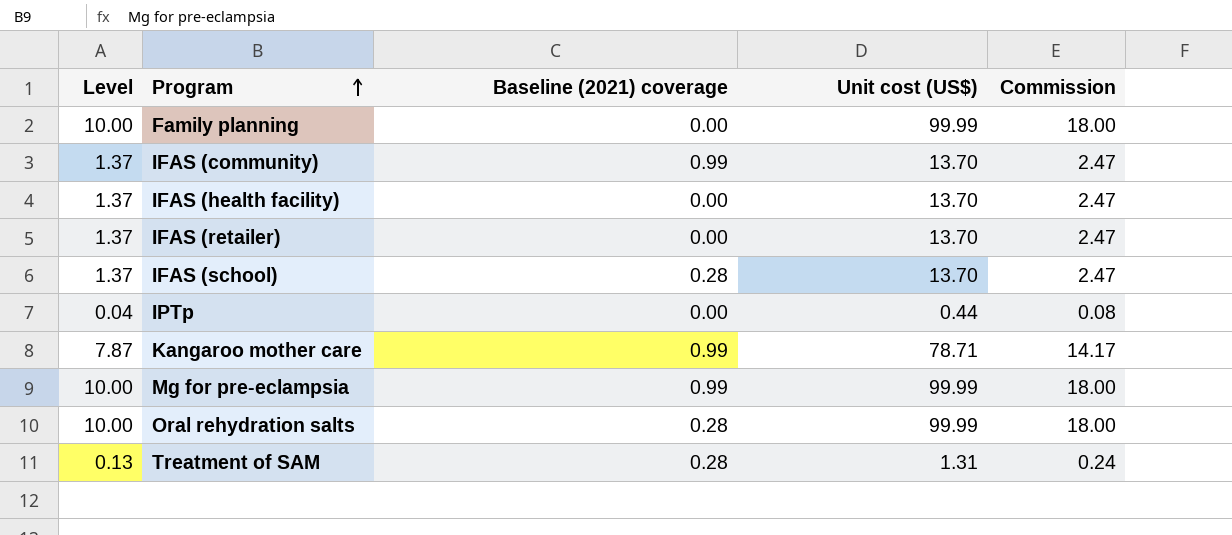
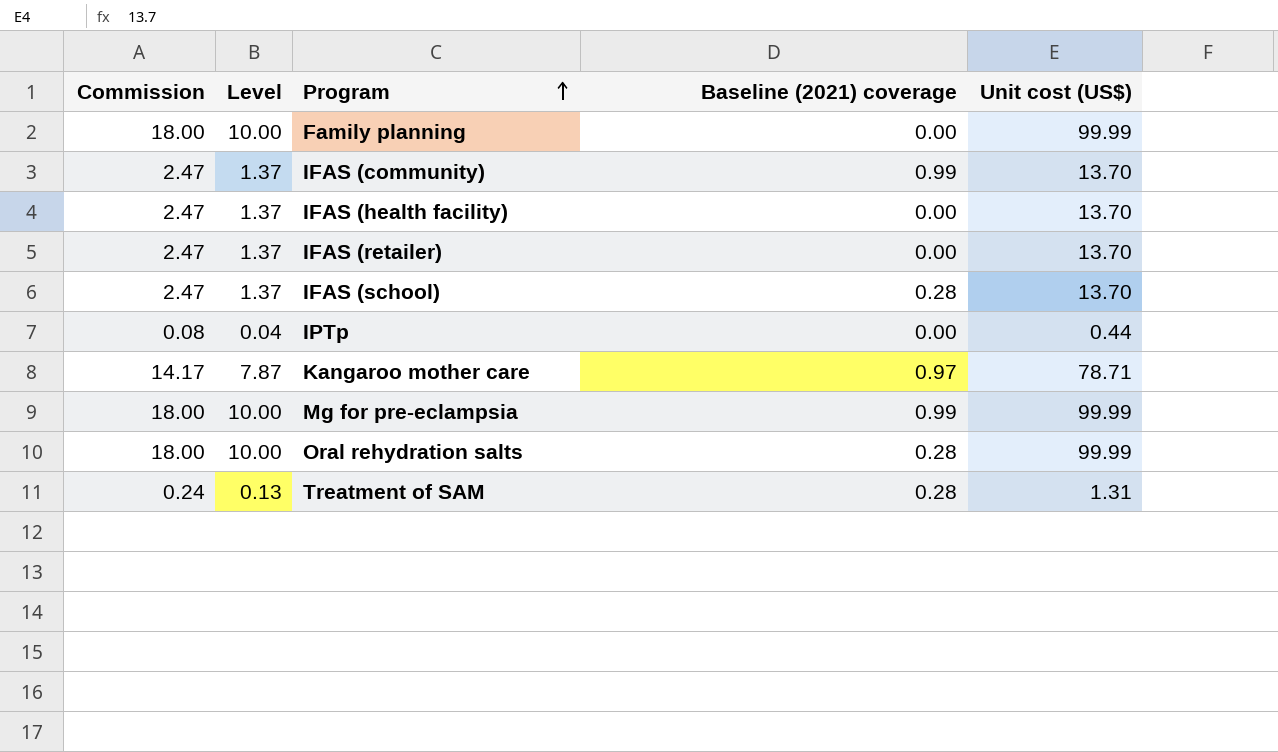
column Commission | position: 5 -> 1
Kangaroo mother care | Baseline (2021) coverage: 0.99 -> 0.97

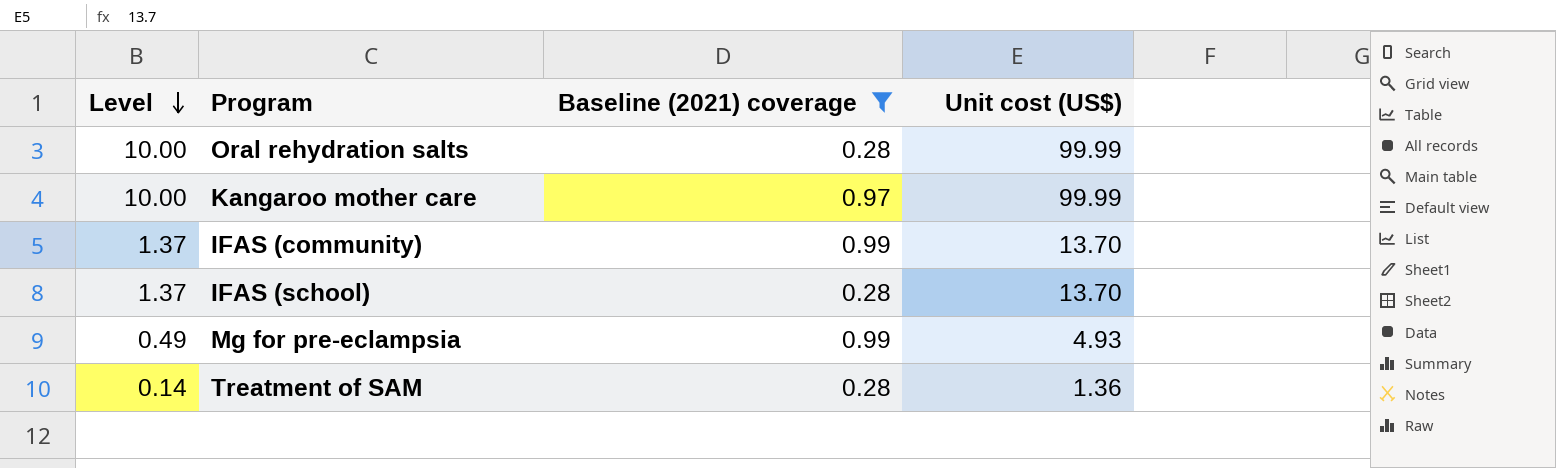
filter: none -> Baseline (2021) coverage != 0.00
row order: Program ascending -> Level descending
column Commission | formula: [Unit cost (US$)] * 0.18 -> none
Kangaroo mother care | Level: 7.87 -> 10.00
Kangaroo mother care | Unit cost (US$): 78.71 -> 99.99
Mg for pre-eclampsia | Level: 10.00 -> 0.49
Mg for pre-eclampsia | Unit cost (US$): 99.99 -> 4.93
Treatment of SAM | Level: 0.13 -> 0.14
Treatment of SAM | Unit cost (US$): 1.31 -> 1.36

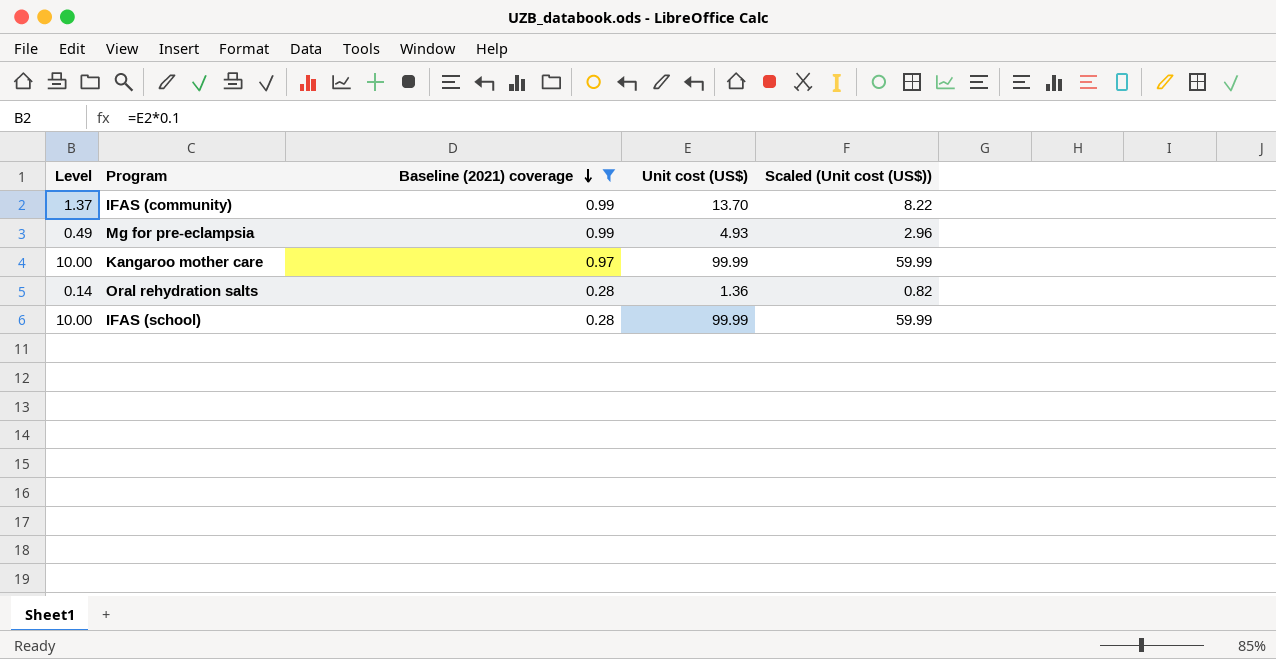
row order: Level descending -> Baseline (2021) coverage descending
column Scaled (Unit cost (US$)) | formula: none -> [Unit cost (US$)] * 0.6
row Treatment of SAM: 0.14 | 0.28 | 1.36 -> none
Oral rehydration salts | Level: 10.00 -> 0.14
Oral rehydration salts | Unit cost (US$): 99.99 -> 1.36
IFAS (school) | Level: 1.37 -> 10.00
IFAS (school) | Unit cost (US$): 13.70 -> 99.99

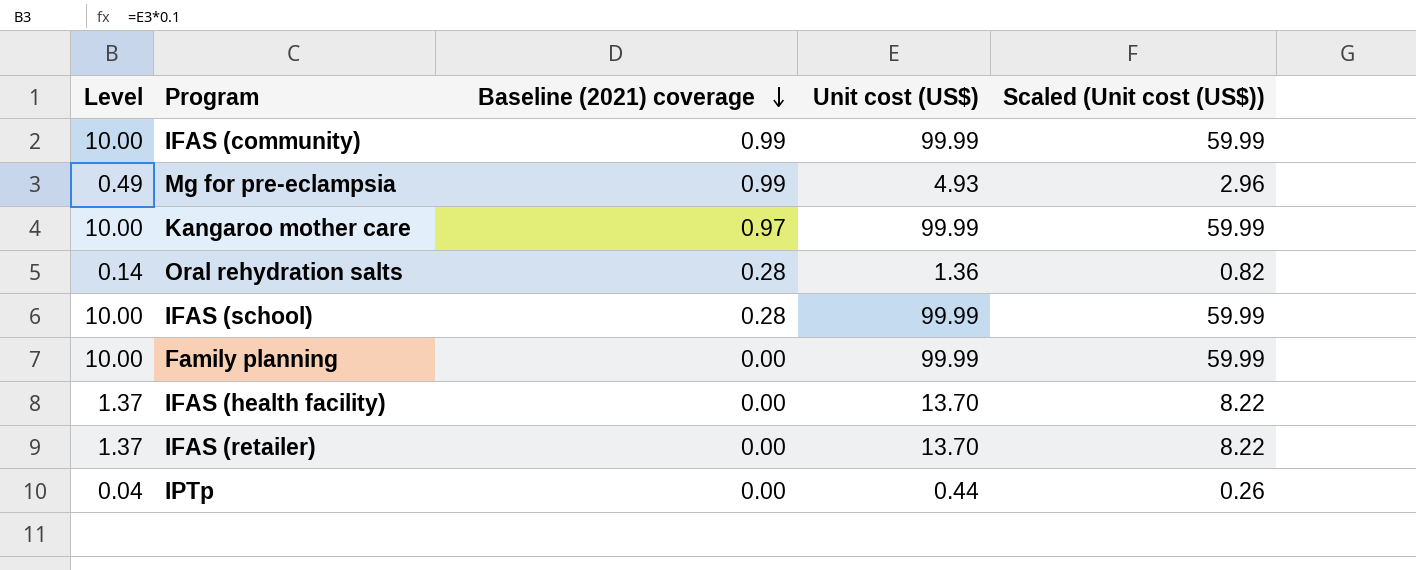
filter: Baseline (2021) coverage != 0.00 -> none
IFAS (community) | Level: 1.37 -> 10.00
IFAS (community) | Unit cost (US$): 13.70 -> 99.99
IFAS (community) | Scaled (Unit cost (US$)): 8.22 -> 59.99

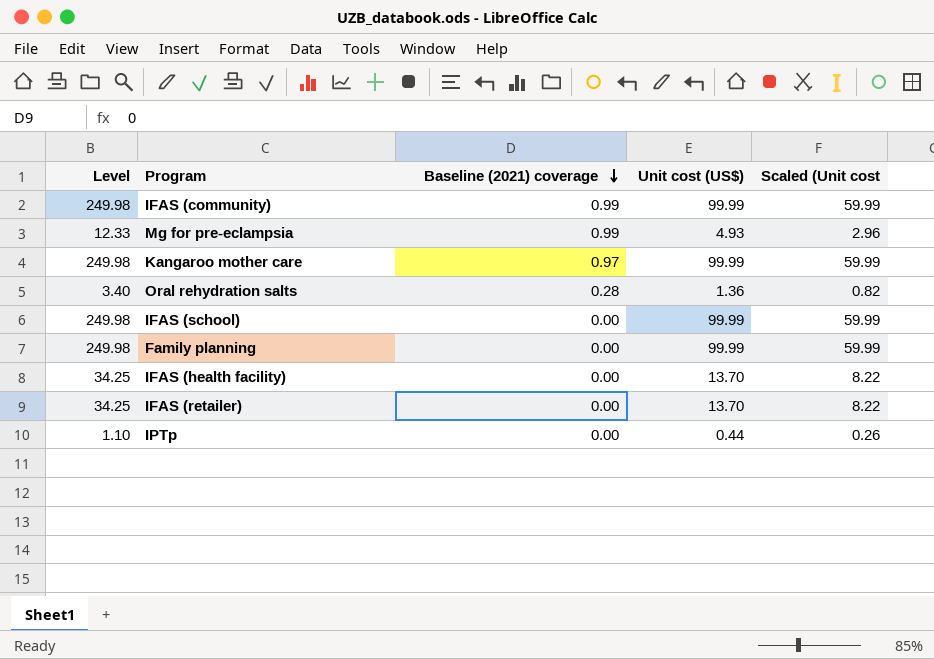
column Level | formula: [Unit cost (US$)] * 0.1 -> [Unit cost (US$)] * 2.5
column name: Scaled (Unit cost (US$)) -> Scaled (Unit cost
IFAS (school) | Baseline (2021) coverage: 0.28 -> 0.00

